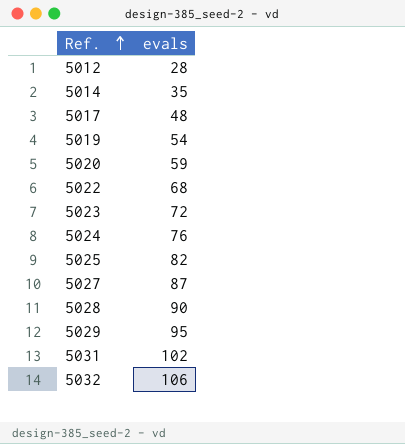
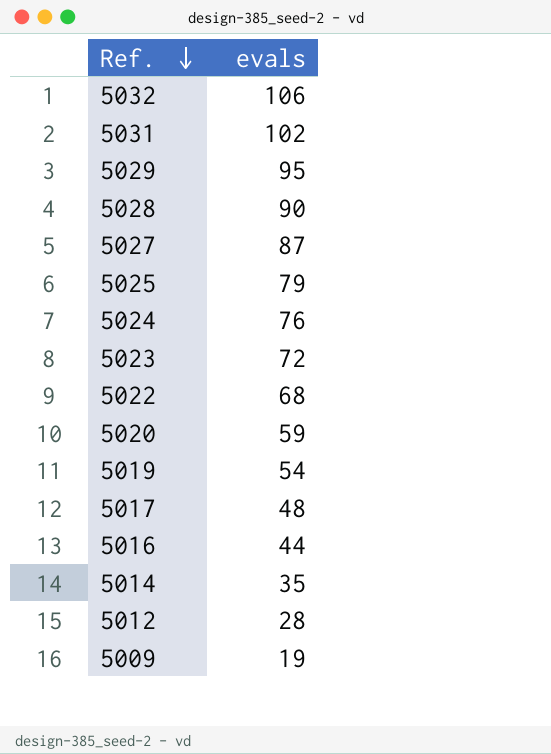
row order: Ref. ascending -> Ref. descending
5025 | evals: 82 -> 79
row 5016: none -> 44
row 5009: none -> 19

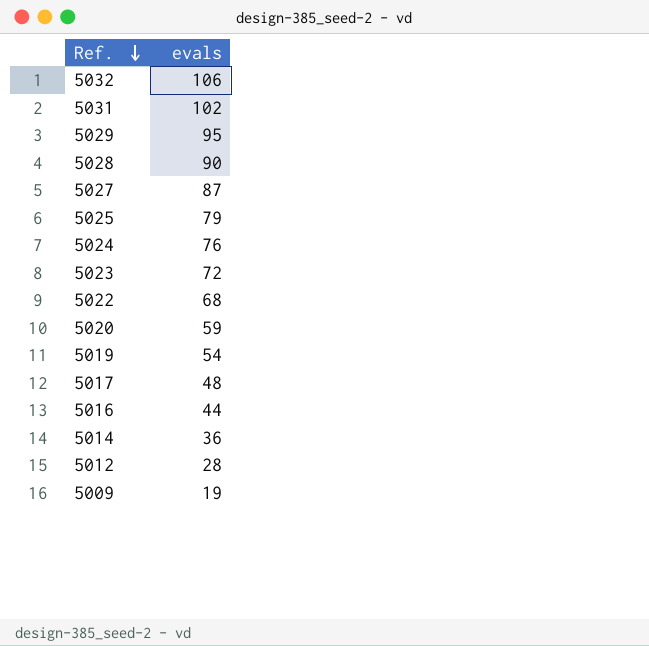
5014 | evals: 35 -> 36

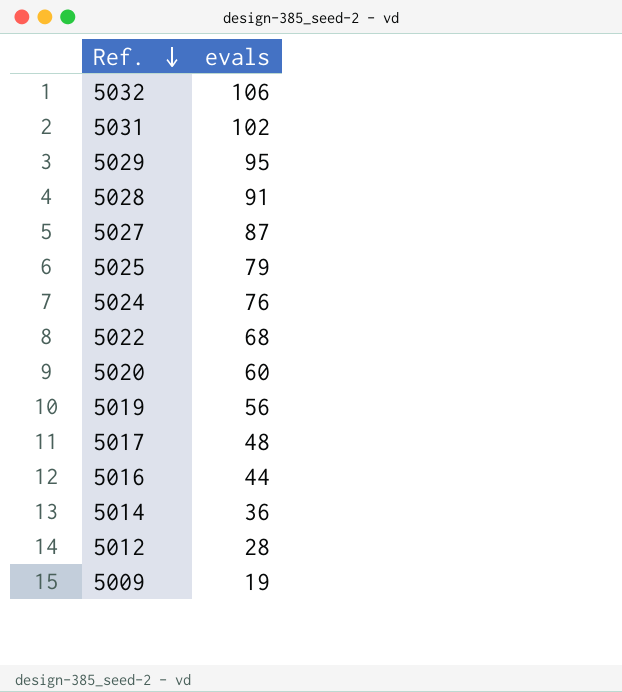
row 5023: 72 -> none
5028 | evals: 90 -> 91
5020 | evals: 59 -> 60
5019 | evals: 54 -> 56

